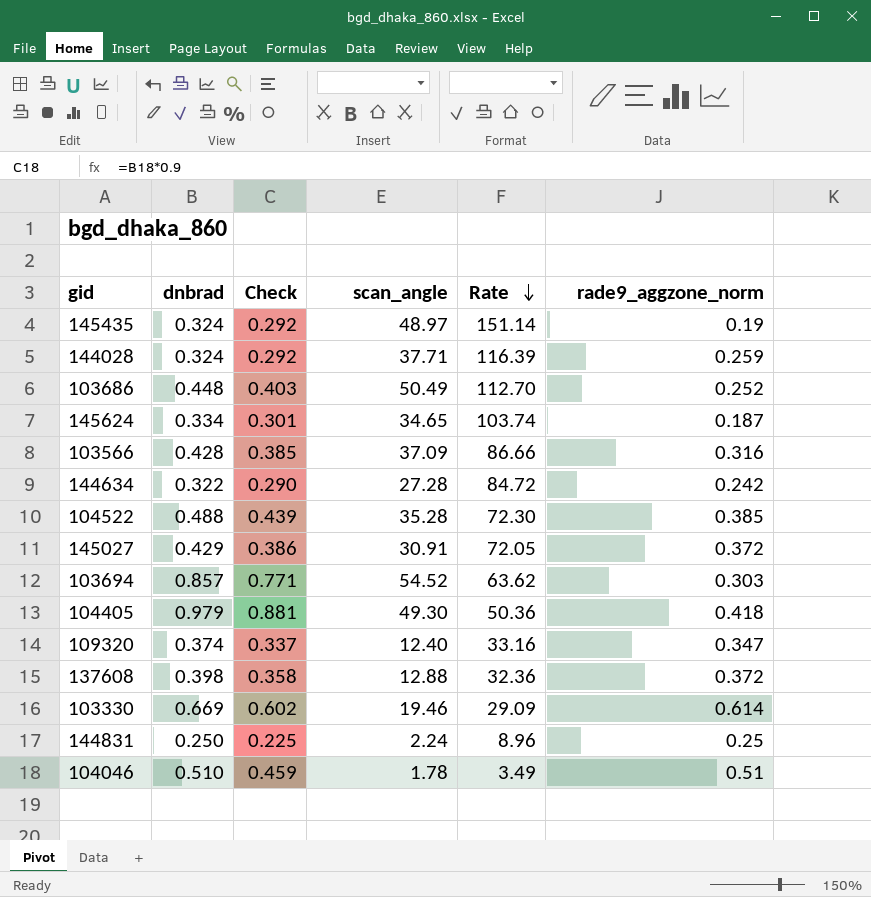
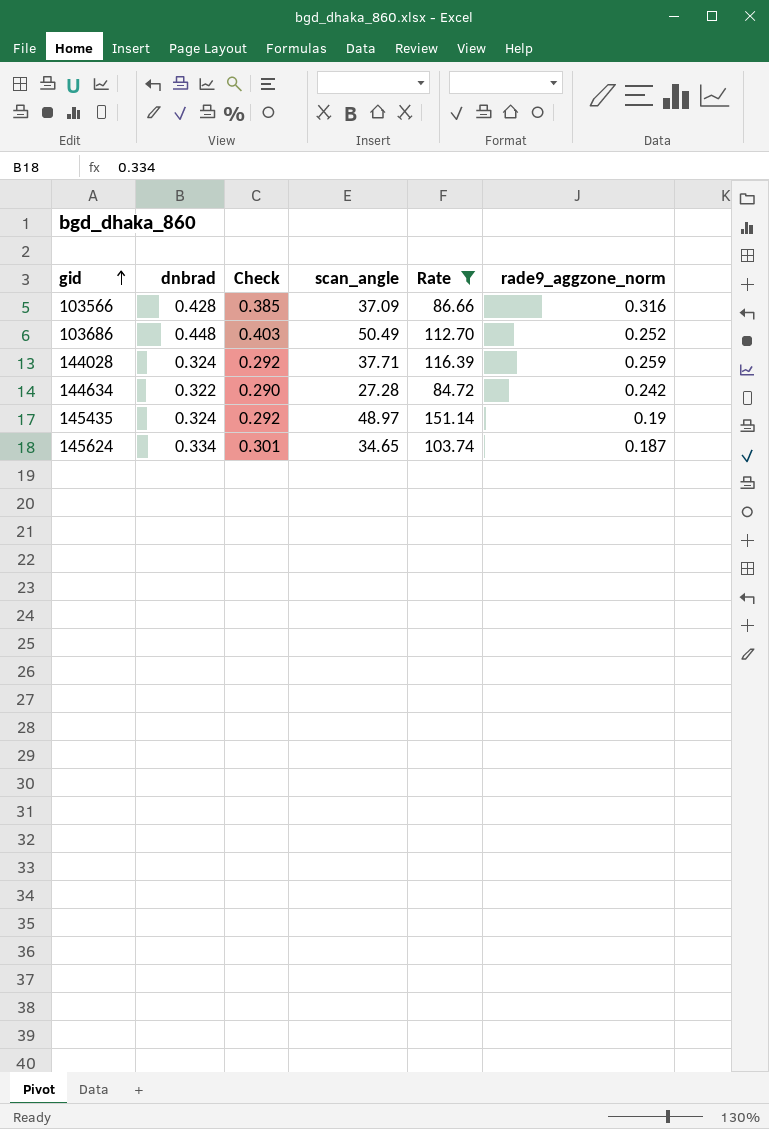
filter: none -> Rate >= 84.72
row order: Rate descending -> gid ascending

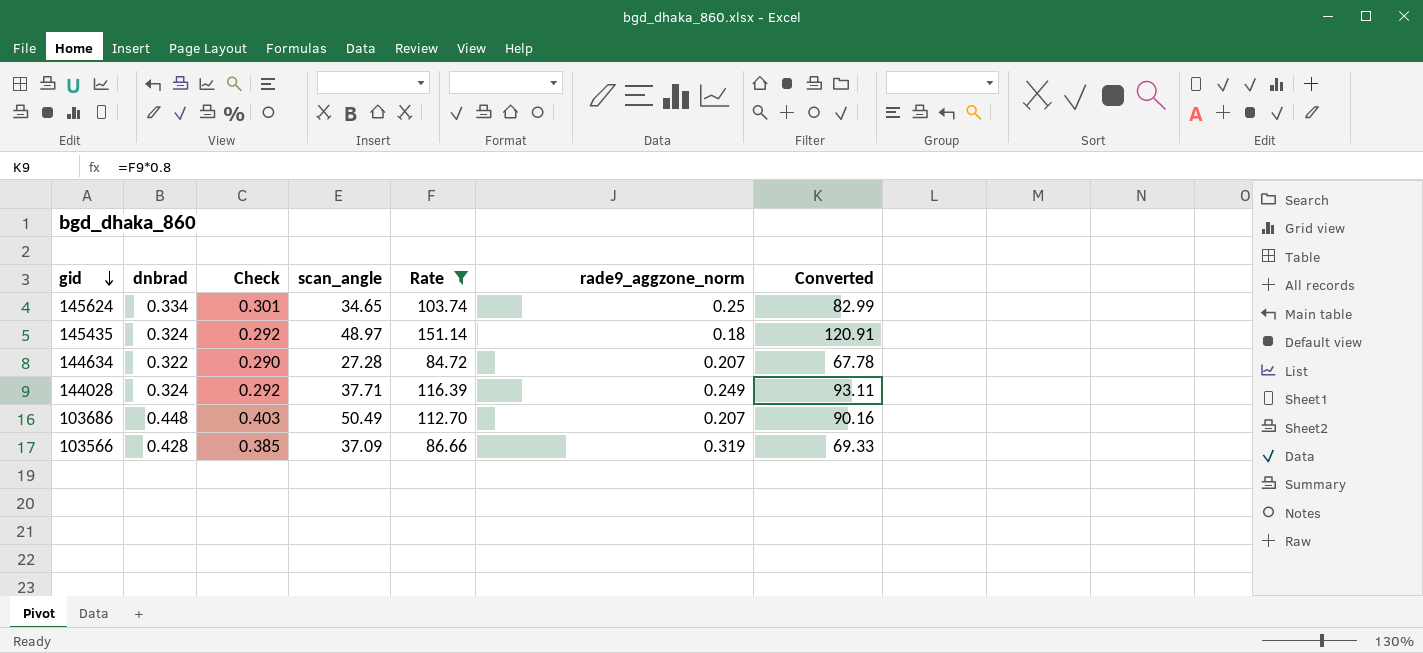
row order: gid ascending -> gid descending
column Converted | formula: none -> [Rate] * 0.8
145624 | rade9_aggzone_norm: 0.187 -> 0.25
145435 | rade9_aggzone_norm: 0.19 -> 0.18
144634 | rade9_aggzone_norm: 0.242 -> 0.207
144028 | rade9_aggzone_norm: 0.259 -> 0.249
103686 | rade9_aggzone_norm: 0.252 -> 0.207
103566 | rade9_aggzone_norm: 0.316 -> 0.319

